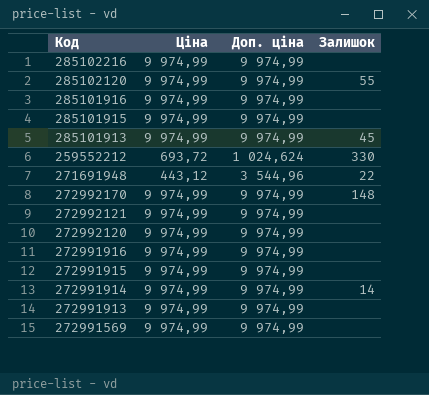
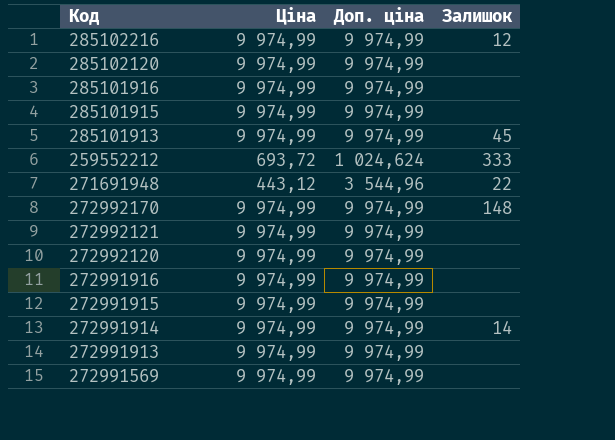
285102216 | Залишок: none -> 12
285102120 | Залишок: 55 -> none
259552212 | Залишок: 330 -> 333

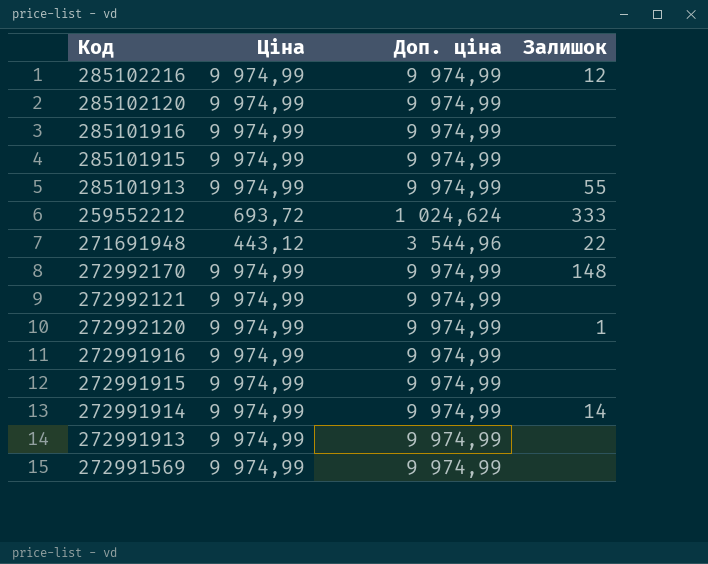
285101913 | Залишок: 45 -> 55
272992120 | Залишок: none -> 1

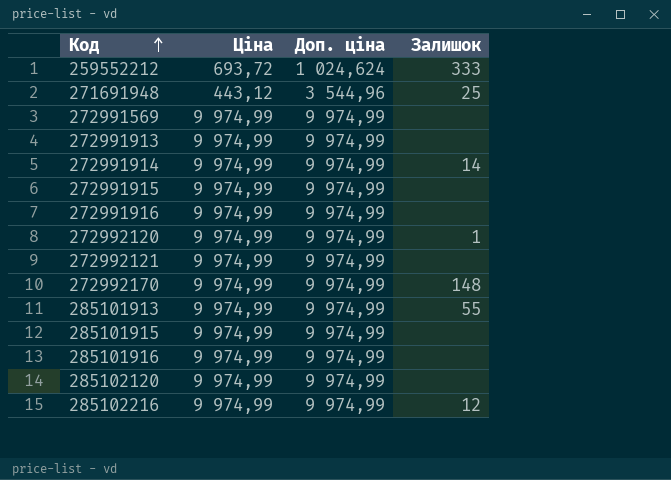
row order: none -> Код ascending
271691948 | Залишок: 22 -> 25

